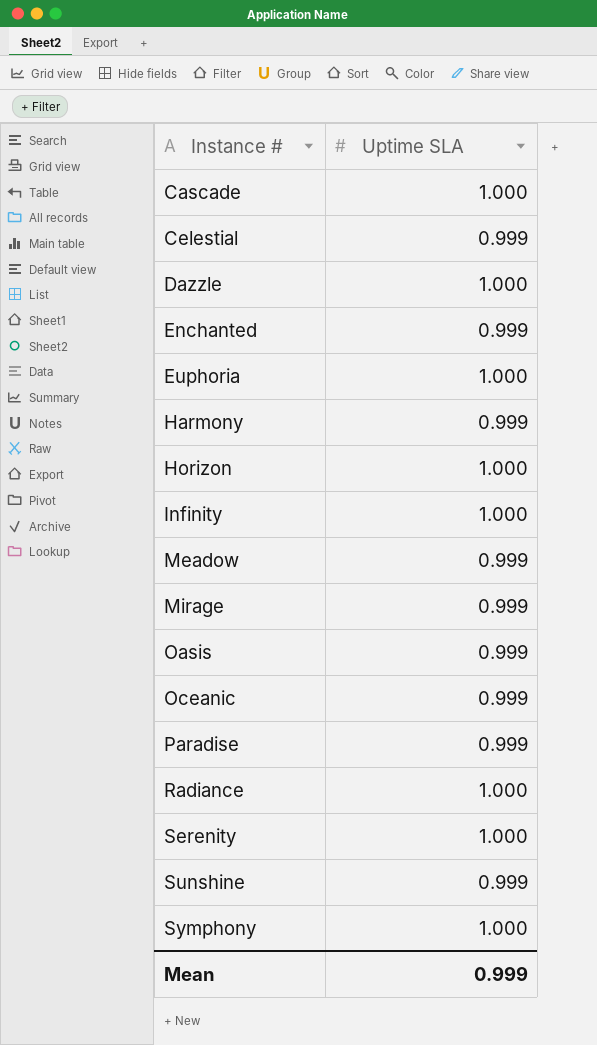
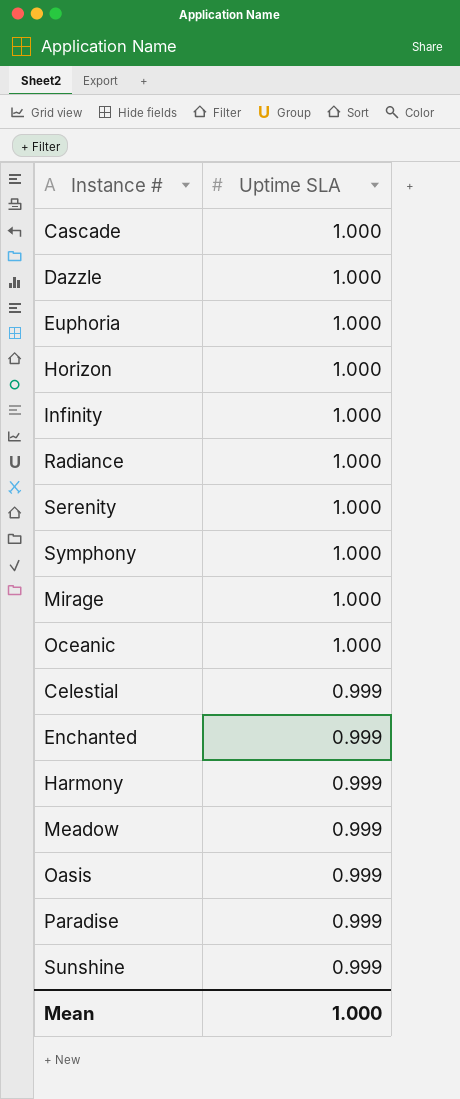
row order: Instance # ascending -> Uptime SLA descending
Mirage | Uptime SLA: 0.999 -> 1.000
Oceanic | Uptime SLA: 0.999 -> 1.000
Mean | Uptime SLA: 0.999 -> 1.000

